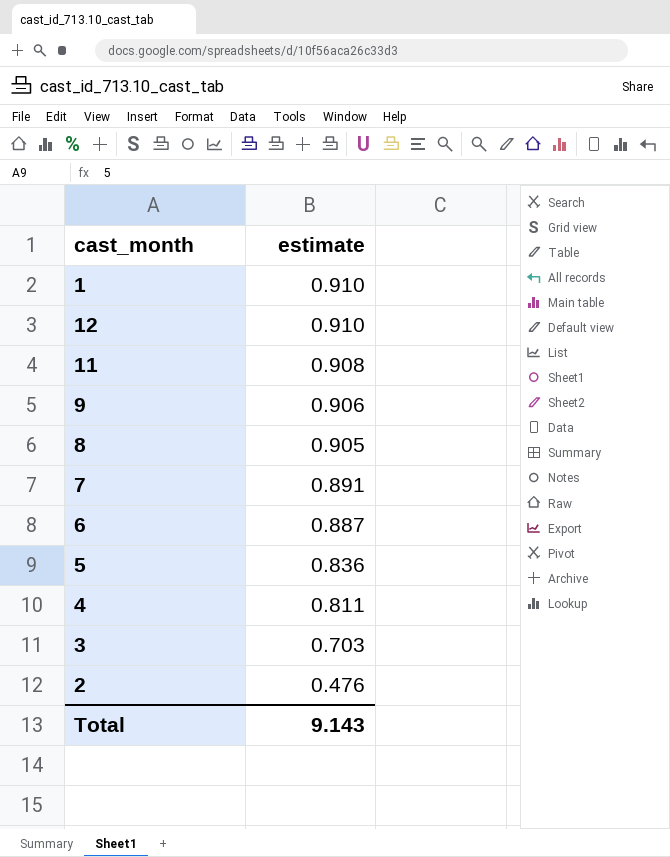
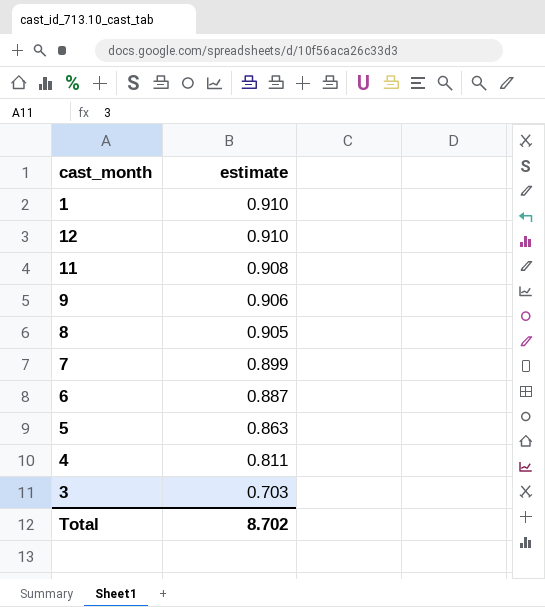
row 2: 0.476 -> none
7 | estimate: 0.891 -> 0.899
5 | estimate: 0.836 -> 0.863
Total | estimate: 9.143 -> 8.702

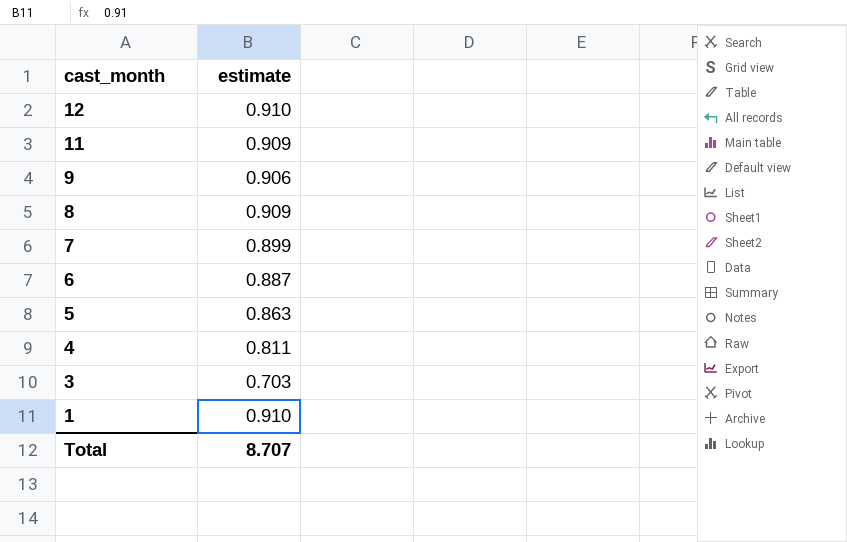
row order: estimate descending -> cast_month descending
11 | estimate: 0.908 -> 0.909
8 | estimate: 0.905 -> 0.909
Total | estimate: 8.702 -> 8.707

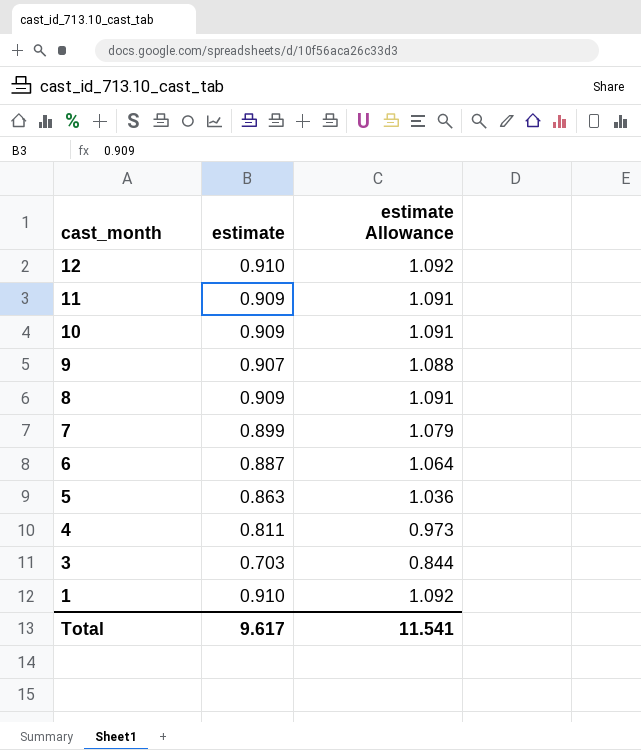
column estimate Allowance | formula: none -> [estimate] * 1.2
row 10: none -> 0.909 | 1.091
9 | estimate: 0.906 -> 0.907
Total | estimate: 8.707 -> 9.617

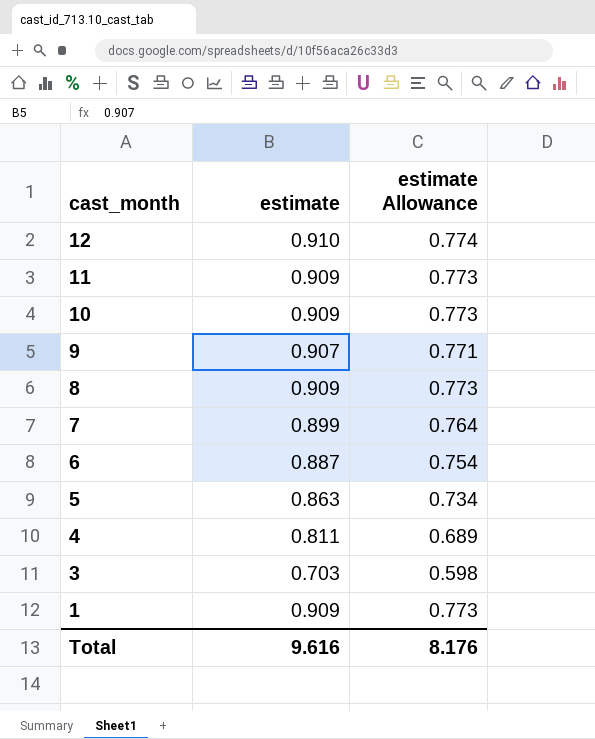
column estimate Allowance | formula: [estimate] * 1.2 -> [estimate] * 0.85
1 | estimate: 0.910 -> 0.909
Total | estimate: 9.617 -> 9.616
Total | estimate Allowance: 11.541 -> 8.176

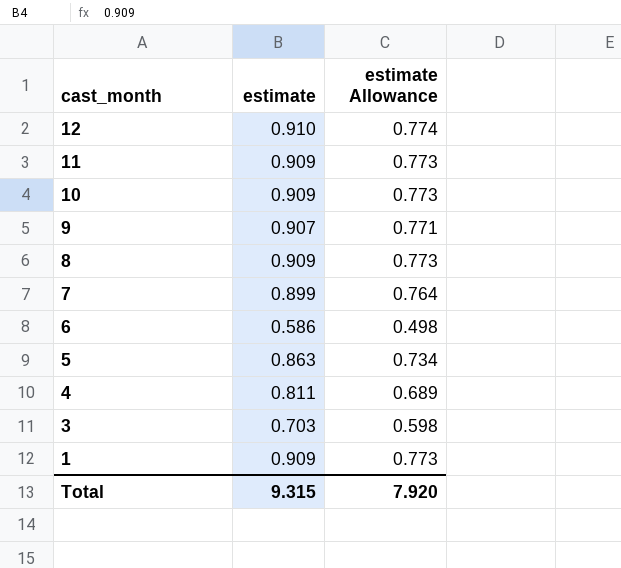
6 | estimate: 0.887 -> 0.586
6 | estimate Allowance: 0.754 -> 0.498
Total | estimate: 9.616 -> 9.315
Total | estimate Allowance: 8.176 -> 7.920

